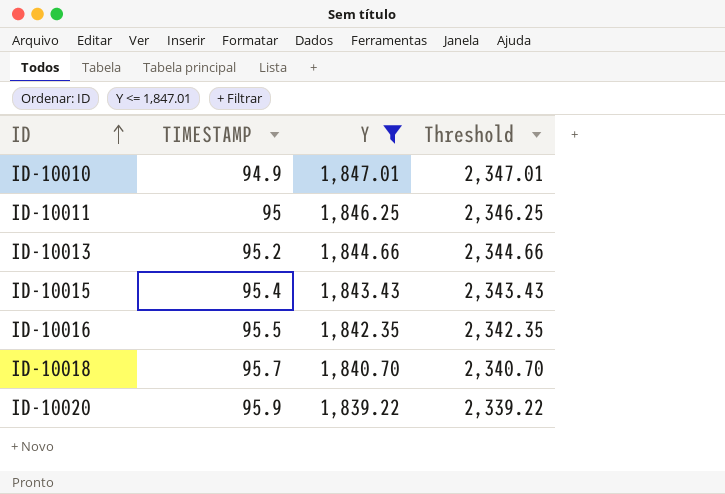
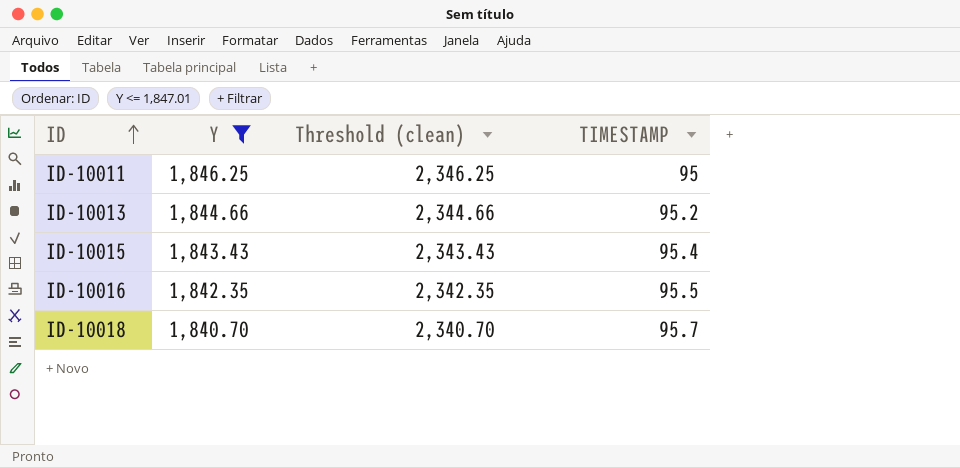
column name: Threshold -> Threshold (clean)
column TIMESTAMP | position: 2 -> 4
row ID-10010: 94.9 | 1,847.01 | 2,347.01 -> none
row ID-10020: 95.9 | 1,839.22 | 2,339.22 -> none

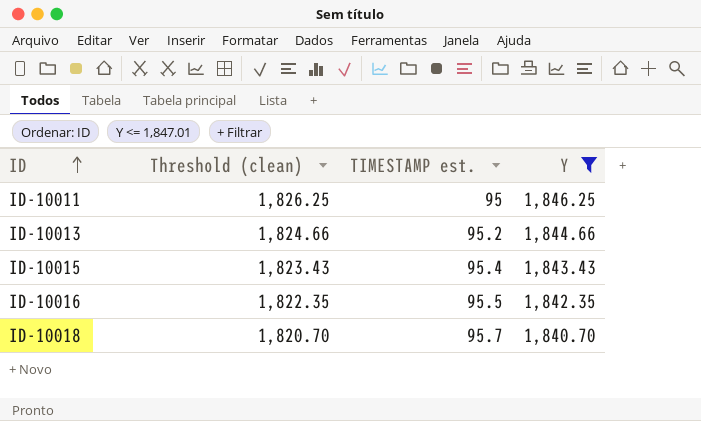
column Threshold (clean) | formula: [Y] + 500 -> [Y] - 20
column name: TIMESTAMP -> TIMESTAMP est.
column Y | position: 2 -> 4

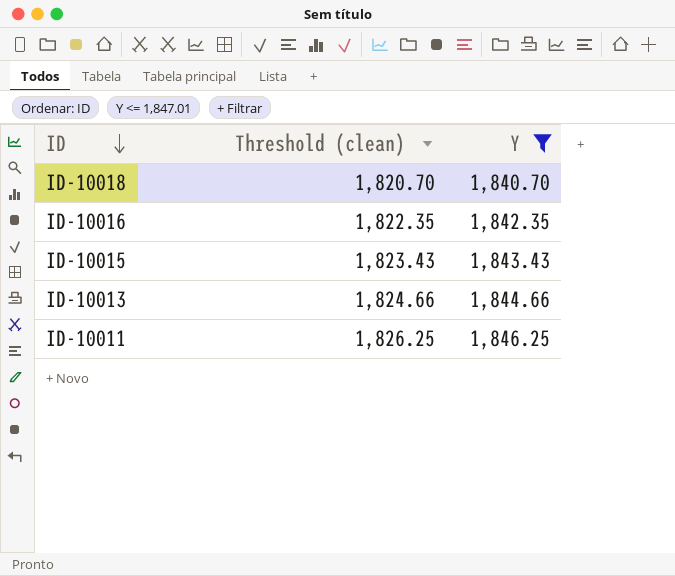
row order: ID ascending -> ID descending
column TIMESTAMP est. | position: 3 -> none

